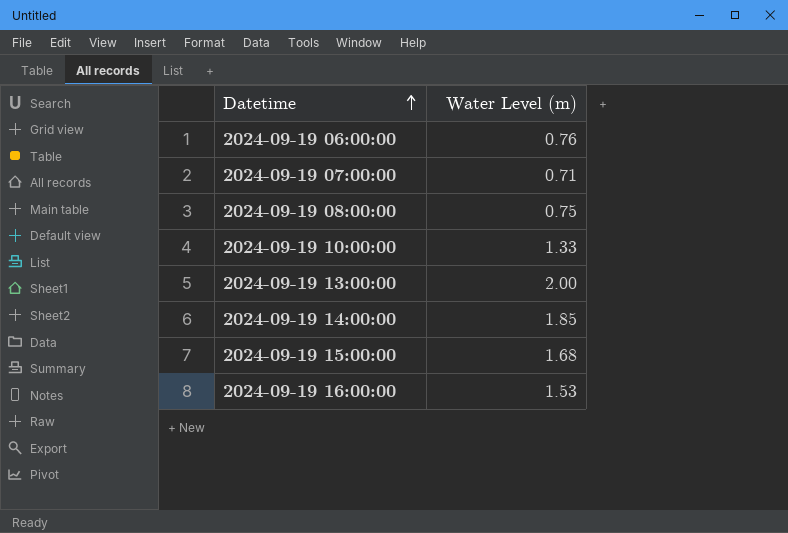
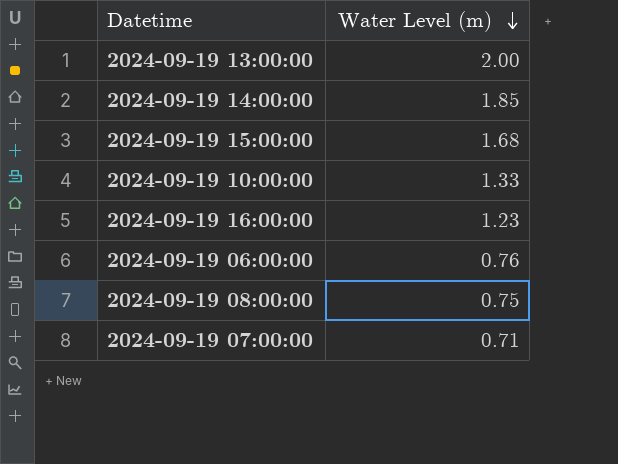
row order: Datetime ascending -> Water Level (m) descending
2024-09-19 16:00:00 | Water Level (m): 1.53 -> 1.23

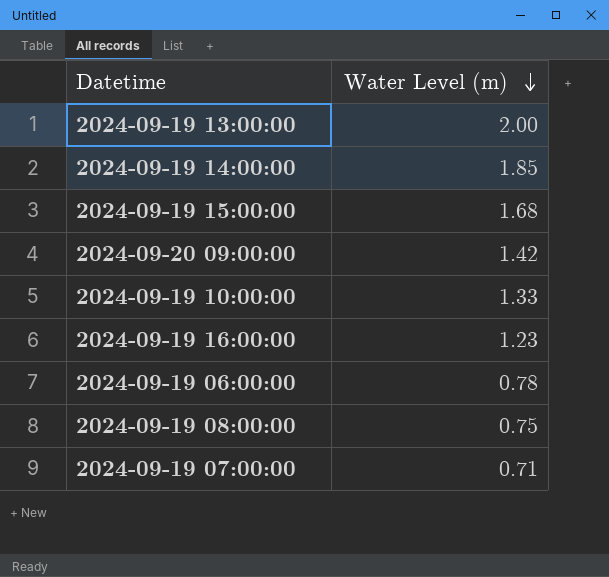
row 2024-09-20 09:00:00: none -> 1.42
2024-09-19 06:00:00 | Water Level (m): 0.76 -> 0.78

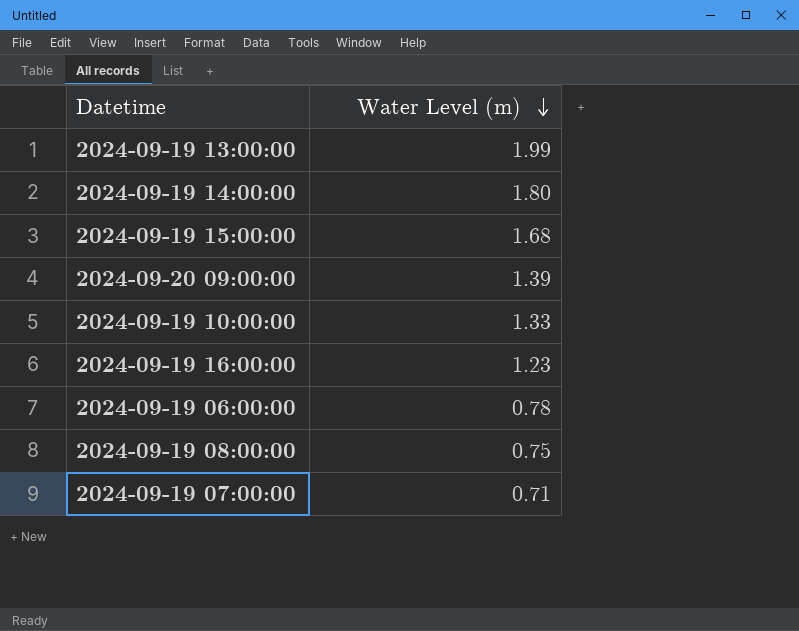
2024-09-19 13:00:00 | Water Level (m): 2.00 -> 1.99
2024-09-19 14:00:00 | Water Level (m): 1.85 -> 1.80
2024-09-20 09:00:00 | Water Level (m): 1.42 -> 1.39

